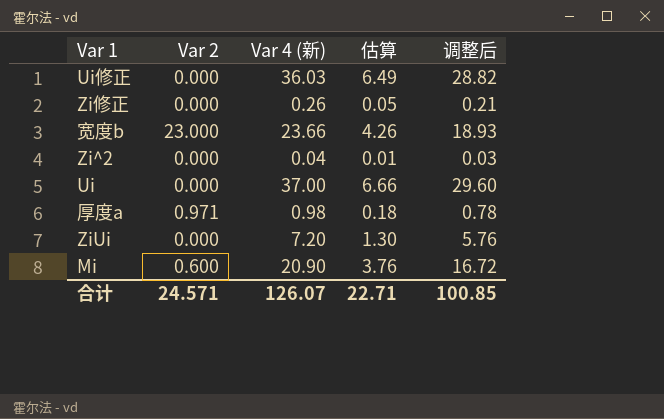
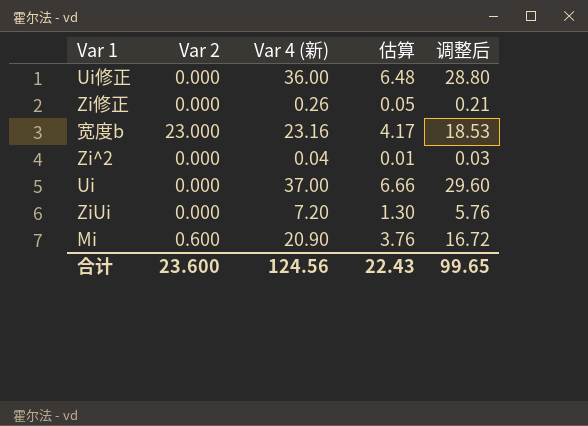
row 厚度a: 0.971 | 0.98 | 0.18 | 0.78 -> none
Ui修正 | Var 4 (新): 36.03 -> 36.00
Ui修正 | 估算: 6.49 -> 6.48
Ui修正 | 调整后: 28.82 -> 28.80
宽度b | Var 4 (新): 23.66 -> 23.16
宽度b | 估算: 4.26 -> 4.17
宽度b | 调整后: 18.93 -> 18.53
合计 | Var 2: 24.571 -> 23.600
合计 | Var 4 (新): 126.07 -> 124.56
合计 | 估算: 22.71 -> 22.43
合计 | 调整后: 100.85 -> 99.65

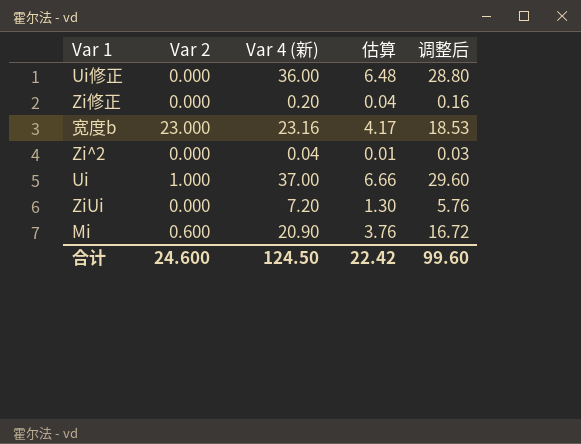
Zi修正 | Var 4 (新): 0.26 -> 0.20
Zi修正 | 估算: 0.05 -> 0.04
Zi修正 | 调整后: 0.21 -> 0.16
Ui | Var 2: 0.000 -> 1.000
合计 | Var 2: 23.600 -> 24.600
合计 | Var 4 (新): 124.56 -> 124.50
合计 | 估算: 22.43 -> 22.42
合计 | 调整后: 99.65 -> 99.60

